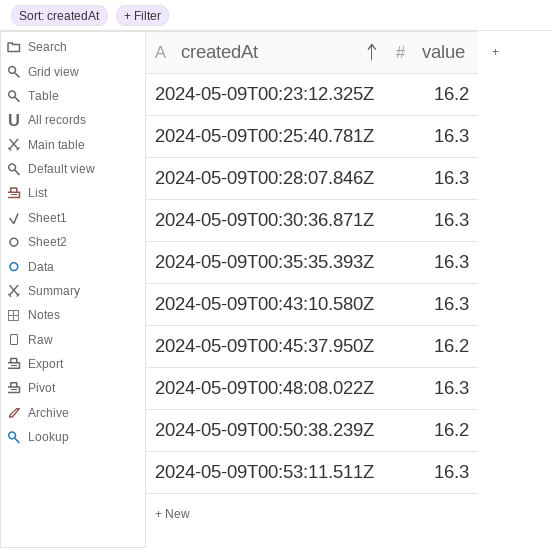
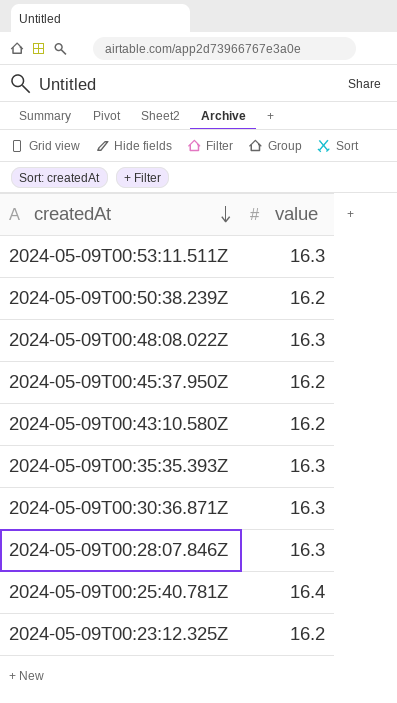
row order: createdAt ascending -> createdAt descending
2024-05-09T00:43:10.580Z | value: 16.3 -> 16.2
2024-05-09T00:25:40.781Z | value: 16.3 -> 16.4

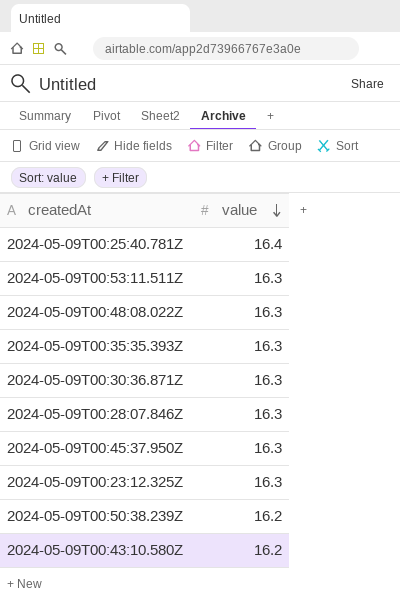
row order: createdAt descending -> value descending
2024-05-09T00:45:37.950Z | value: 16.2 -> 16.3
2024-05-09T00:23:12.325Z | value: 16.2 -> 16.3

